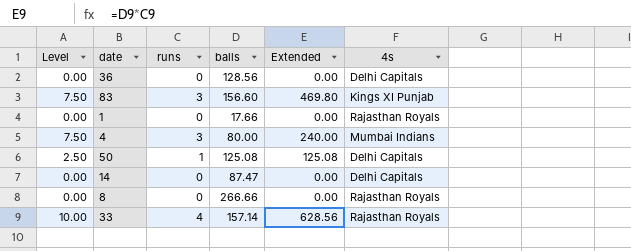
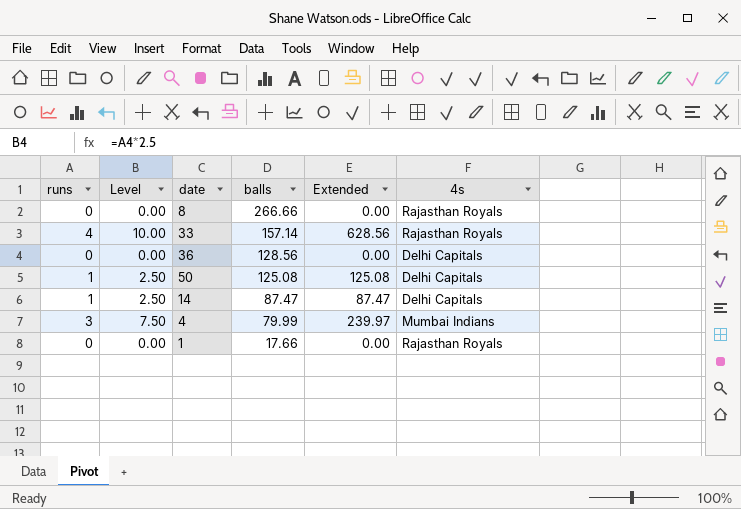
row order: none -> balls descending
column runs | position: 3 -> 1
row 83: 7.50 | 3 | 156.60 | 469.80 | Kings XI Punjab -> none
14 | runs: 0 -> 1
14 | Level: 0.00 -> 2.50
14 | Extended: 0.00 -> 87.47
4 | balls: 80.00 -> 79.99
4 | Extended: 240.00 -> 239.97

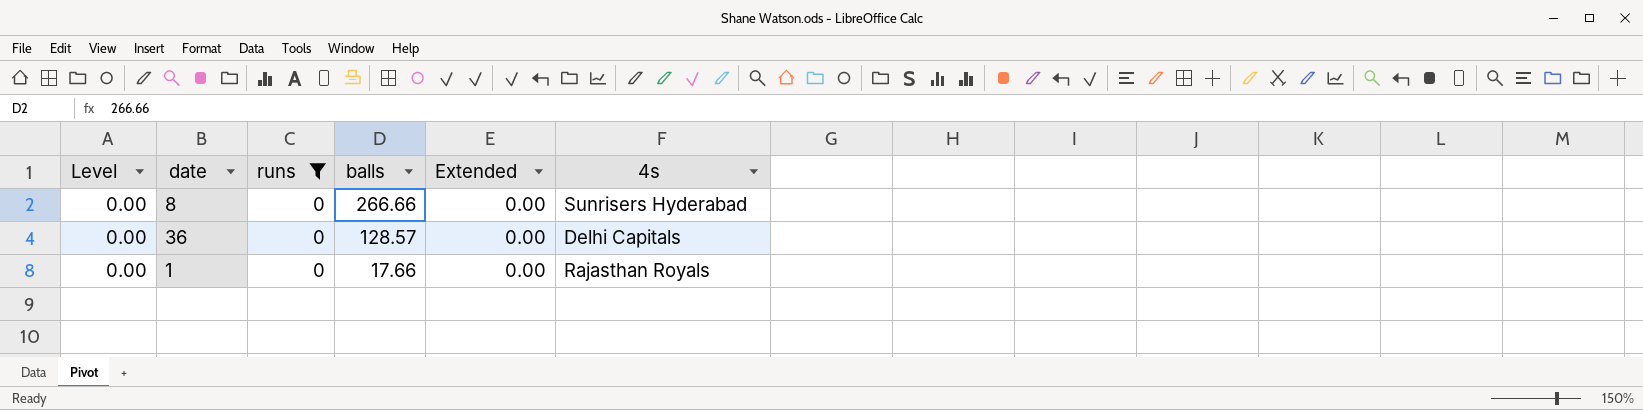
filter: none -> runs = 0
column runs | position: 1 -> 3
8 | 4s: Rajasthan Royals -> Sunrisers Hyderabad
36 | balls: 128.56 -> 128.57

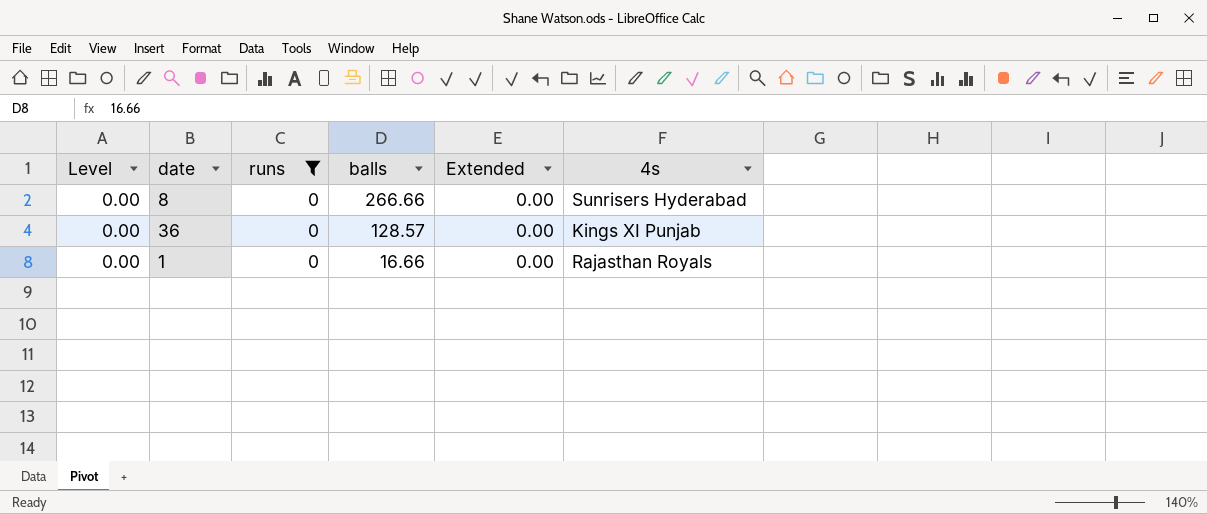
36 | 4s: Delhi Capitals -> Kings XI Punjab
1 | balls: 17.66 -> 16.66

